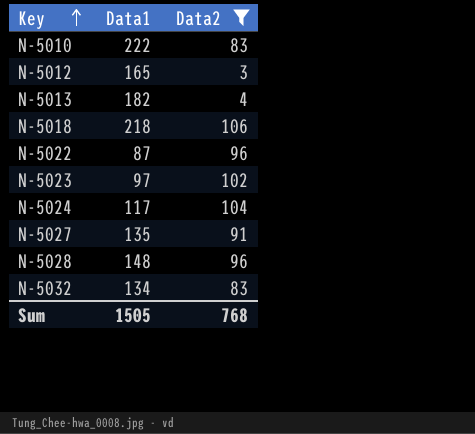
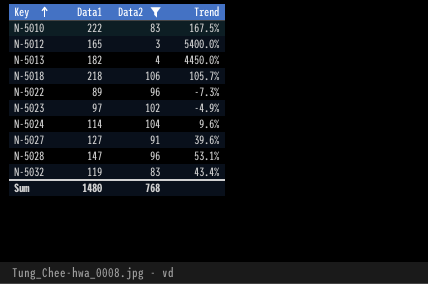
column Trend | formula: none -> ([Data1] - [Data2]) / [Data2]
N-5022 | Data1: 87 -> 89
N-5024 | Data1: 117 -> 114
N-5027 | Data1: 135 -> 127
N-5028 | Data1: 148 -> 147
N-5032 | Data1: 134 -> 119
Sum | Data1: 1505 -> 1480

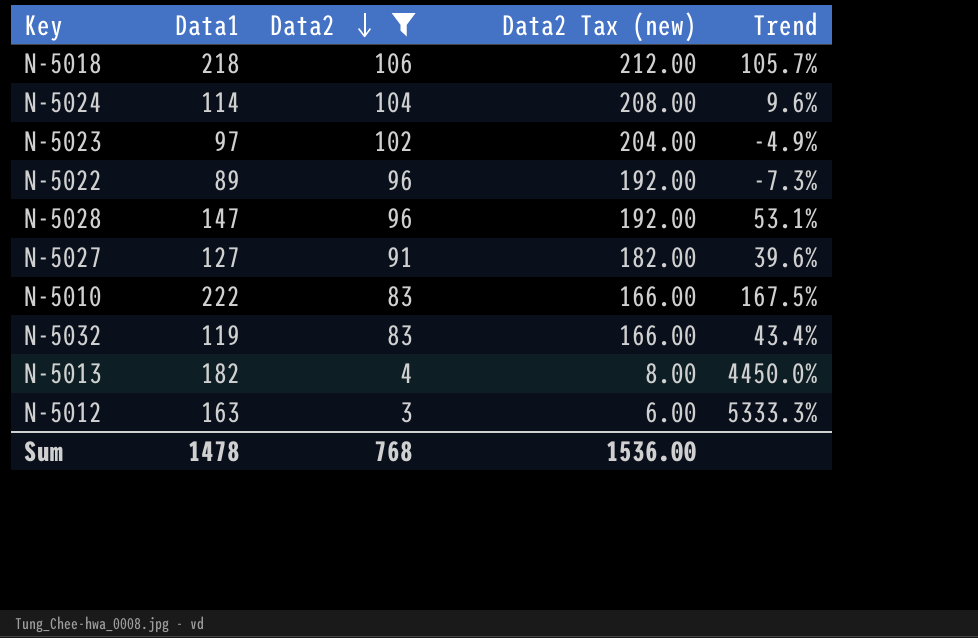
row order: Key ascending -> Data2 descending
column Data2 Tax (new) | formula: none -> [Data2] * 2
N-5012 | Data1: 165 -> 163
N-5012 | Trend: 5400.0% -> 5333.3%
Sum | Data1: 1480 -> 1478

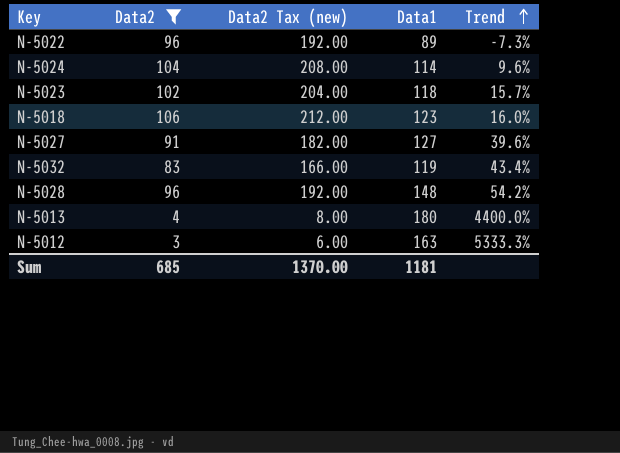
row order: Data2 descending -> Trend ascending
column Data1 | position: 2 -> 4
row N-5010: 222 | 83 | 166.00 | 167.5% -> none
N-5023 | Data1: 97 -> 118
N-5023 | Trend: -4.9% -> 15.7%
N-5018 | Data1: 218 -> 123
N-5018 | Trend: 105.7% -> 16.0%
N-5028 | Data1: 147 -> 148
N-5028 | Trend: 53.1% -> 54.2%
N-5013 | Data1: 182 -> 180
N-5013 | Trend: 4450.0% -> 4400.0%
Sum | Data2: 768 -> 685
Sum | Data2 Tax (new): 1536.00 -> 1370.00
Sum | Data1: 1478 -> 1181

